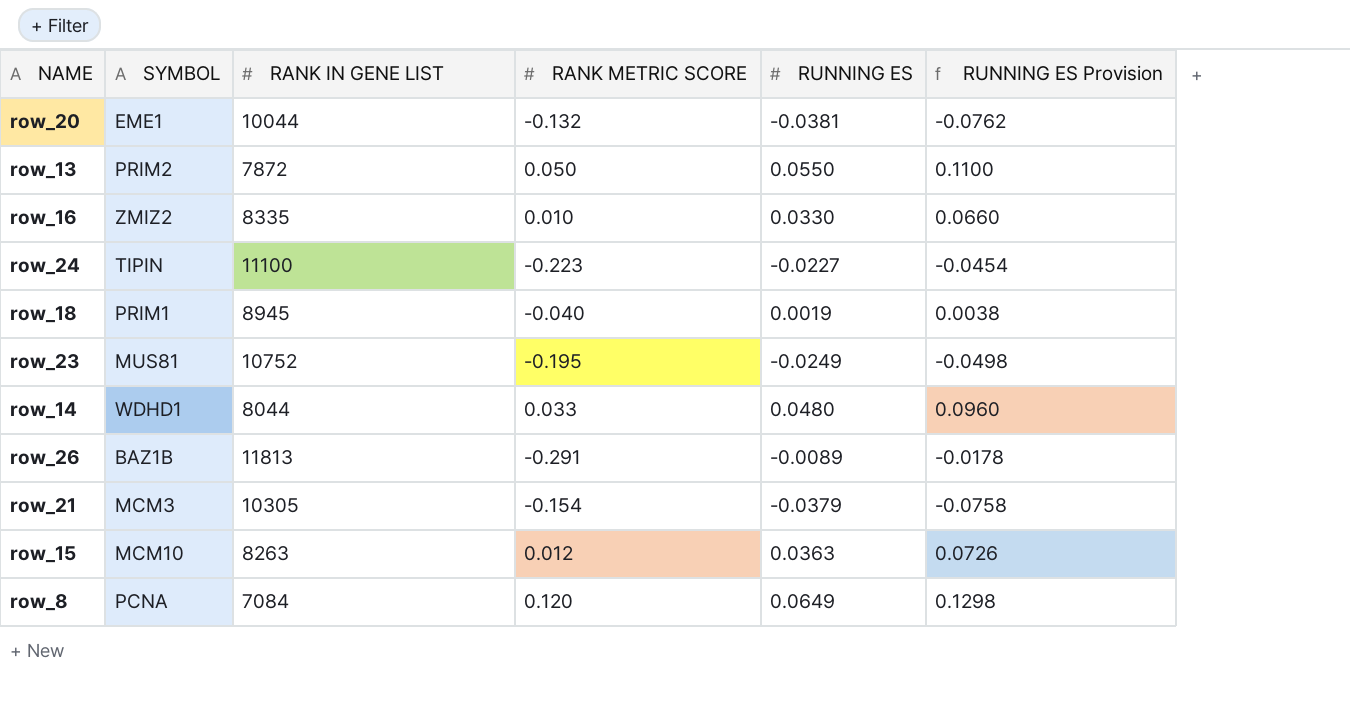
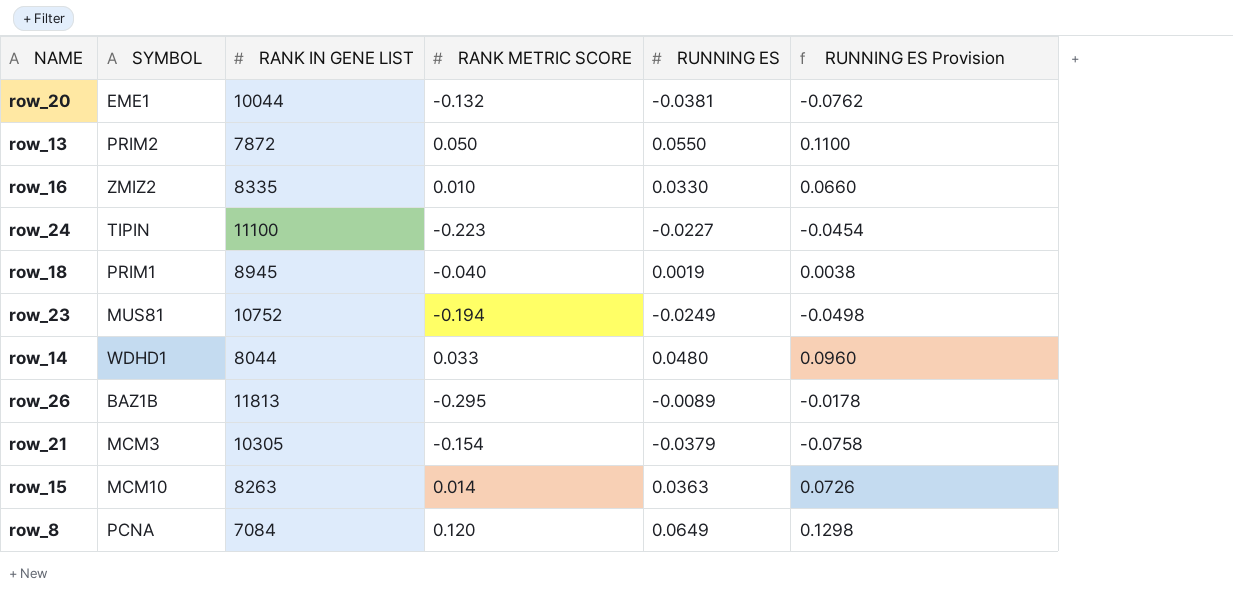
row_23 | RANK METRIC SCORE: -0.195 -> -0.194
row_26 | RANK METRIC SCORE: -0.291 -> -0.295
row_15 | RANK METRIC SCORE: 0.012 -> 0.014

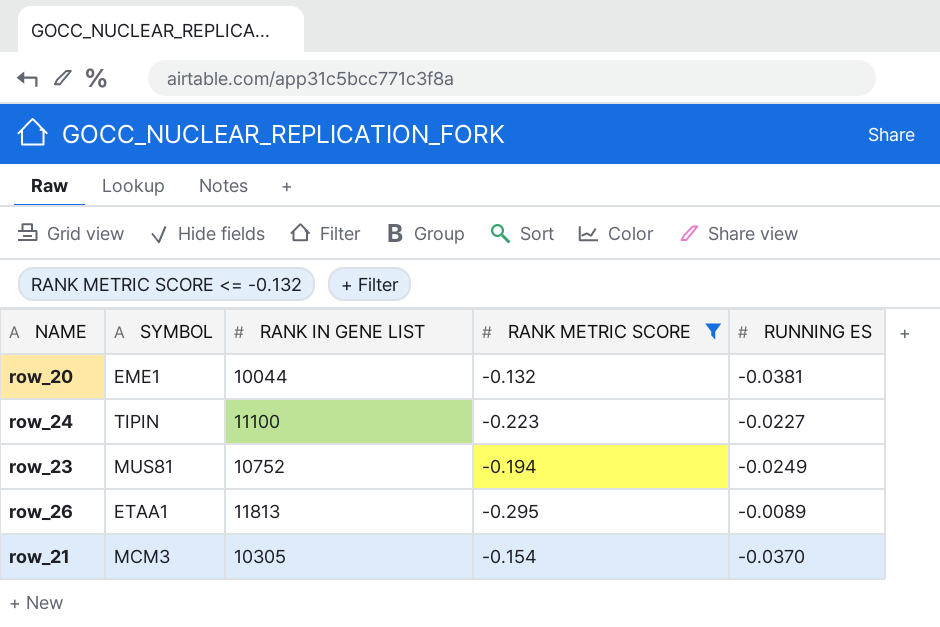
filter: none -> RANK METRIC SCORE <= -0.132
column RUNNING ES Provision | formula: [RUNNING ES] * 2 -> none
row_26 | SYMBOL: BAZ1B -> ETAA1
row_21 | RUNNING ES: -0.0379 -> -0.0370

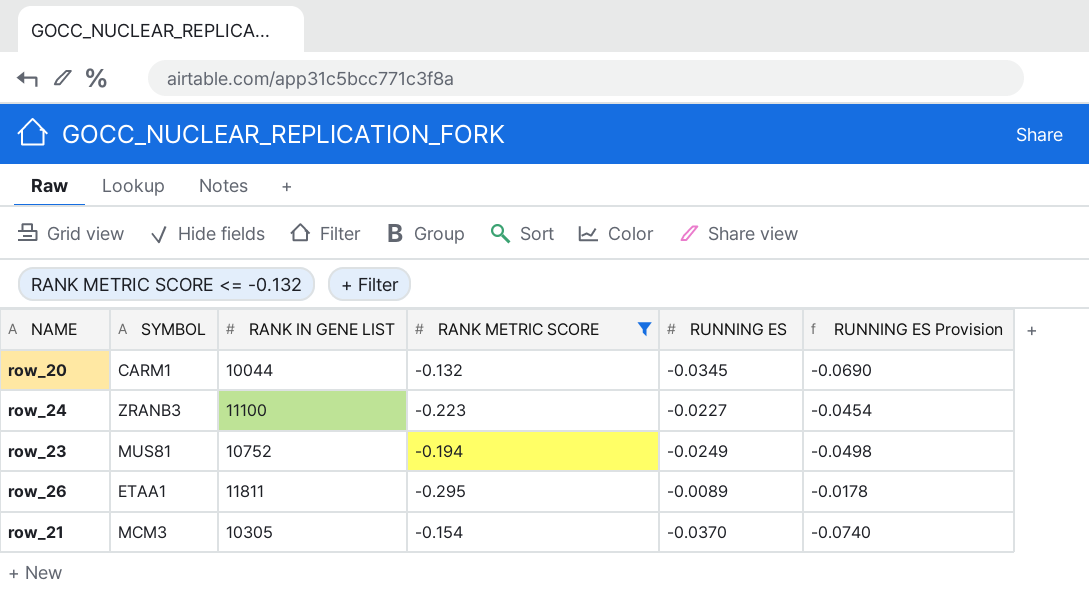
column RUNNING ES Provision | formula: none -> [RUNNING ES] * 2
row_20 | SYMBOL: EME1 -> CARM1
row_20 | RUNNING ES: -0.0381 -> -0.0345
row_24 | SYMBOL: TIPIN -> ZRANB3
row_26 | RANK IN GENE LIST: 11813 -> 11811

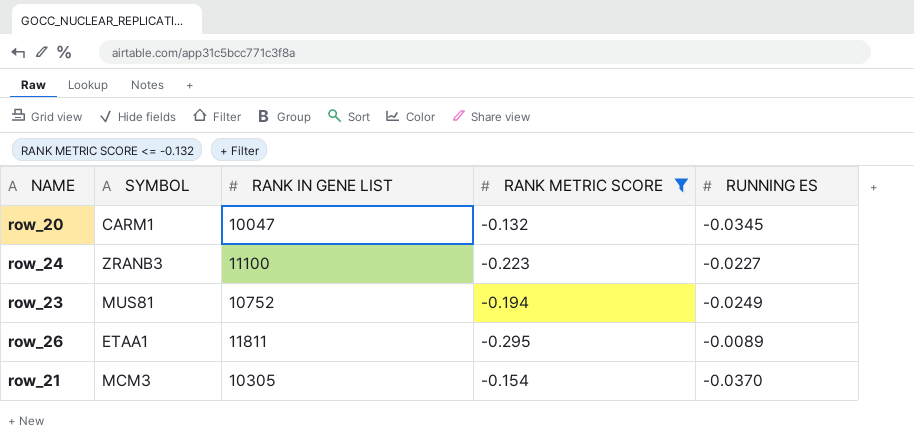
column RUNNING ES Provision | formula: [RUNNING ES] * 2 -> none
row_20 | RANK IN GENE LIST: 10044 -> 10047

